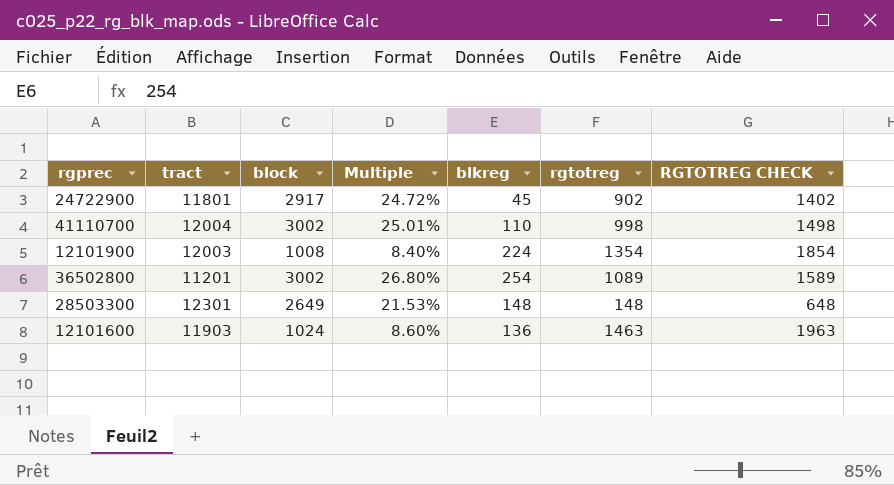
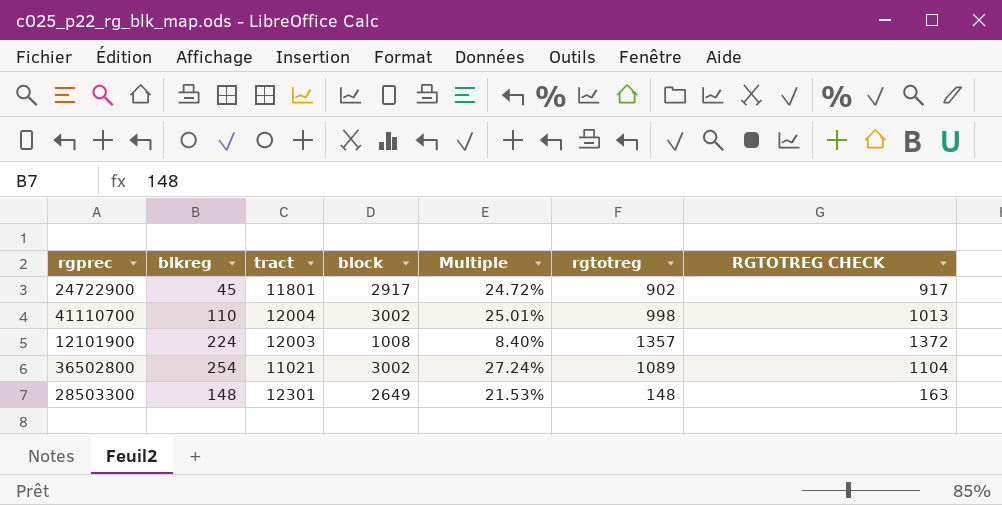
column blkreg | position: 5 -> 2
column RGTOTREG CHECK | formula: [rgtotreg] + 500 -> [rgtotreg] + 15
row 12101600: 11903 | 1024 | 8.60% | 136 | 1463 | 1963 -> none
12101900 | rgtotreg: 1354 -> 1357
36502800 | tract: 11201 -> 11021
36502800 | Multiple: 26.80% -> 27.24%

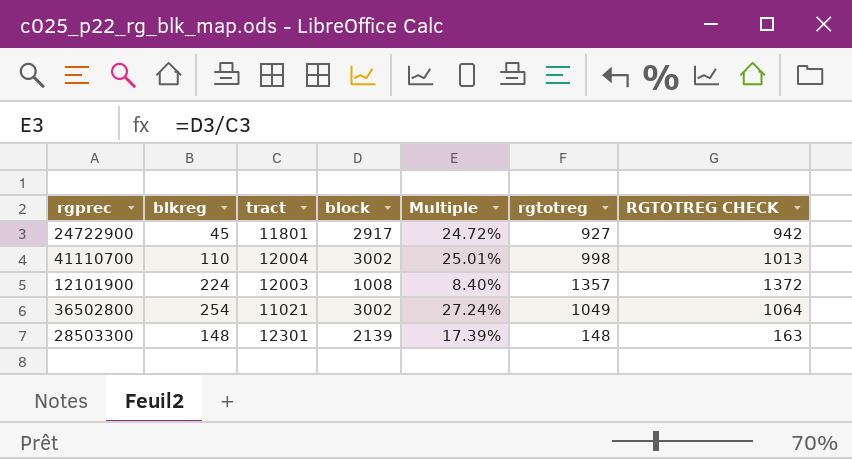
24722900 | rgtotreg: 902 -> 927
24722900 | RGTOTREG CHECK: 917 -> 942
36502800 | rgtotreg: 1089 -> 1049
36502800 | RGTOTREG CHECK: 1104 -> 1064
28503300 | block: 2649 -> 2139
28503300 | Multiple: 21.53% -> 17.39%

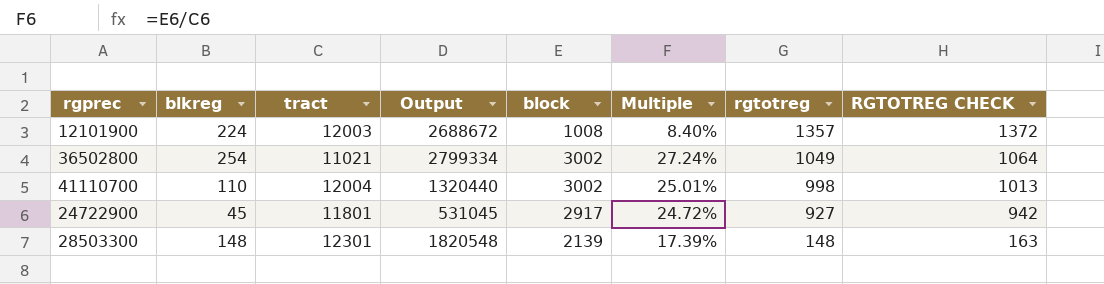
row order: none -> rgtotreg descending
column Output | formula: none -> [blkreg] * [tract]

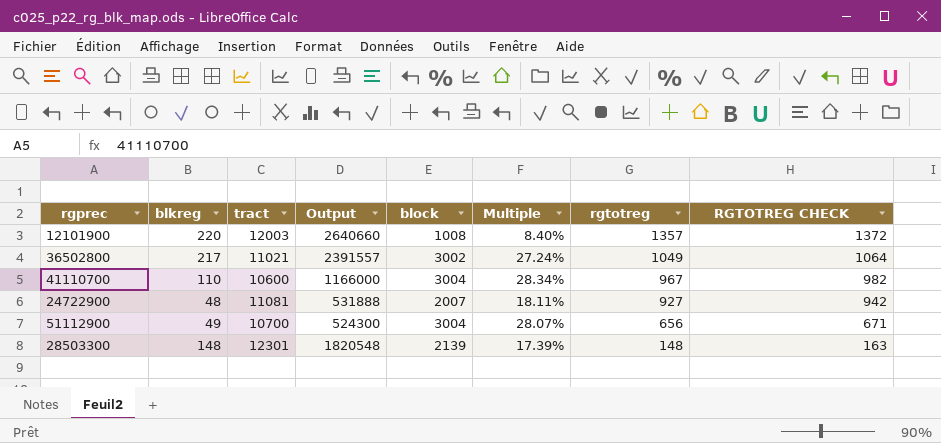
12101900 | blkreg: 224 -> 220
12101900 | Output: 2688672 -> 2640660
36502800 | blkreg: 254 -> 217
36502800 | Output: 2799334 -> 2391557
41110700 | tract: 12004 -> 10600
41110700 | Output: 1320440 -> 1166000
41110700 | block: 3002 -> 3004
41110700 | Multiple: 25.01% -> 28.34%
41110700 | rgtotreg: 998 -> 967
41110700 | RGTOTREG CHECK: 1013 -> 982
24722900 | blkreg: 45 -> 48
24722900 | tract: 11801 -> 11081
24722900 | Output: 531045 -> 531888
24722900 | block: 2917 -> 2007
24722900 | Multiple: 24.72% -> 18.11%
row 51112900: none -> 49 | 10700 | 524300 | 3004 | 28.07% | 656 | 671

